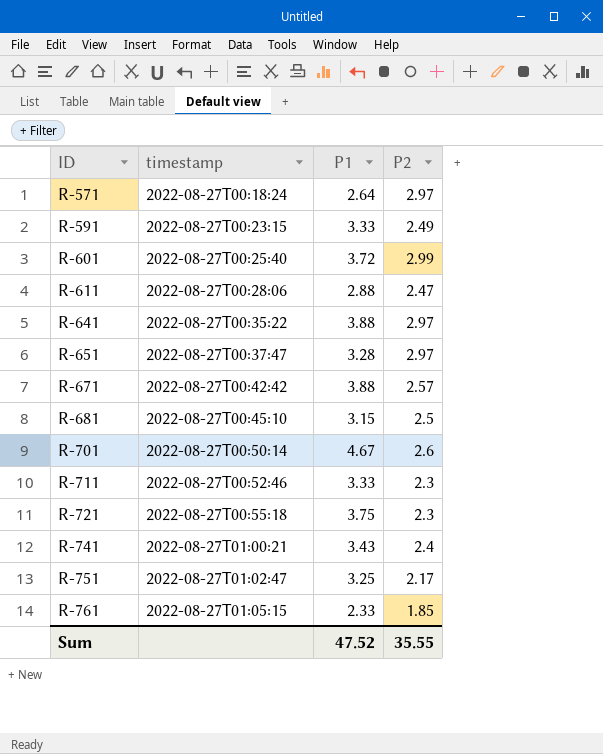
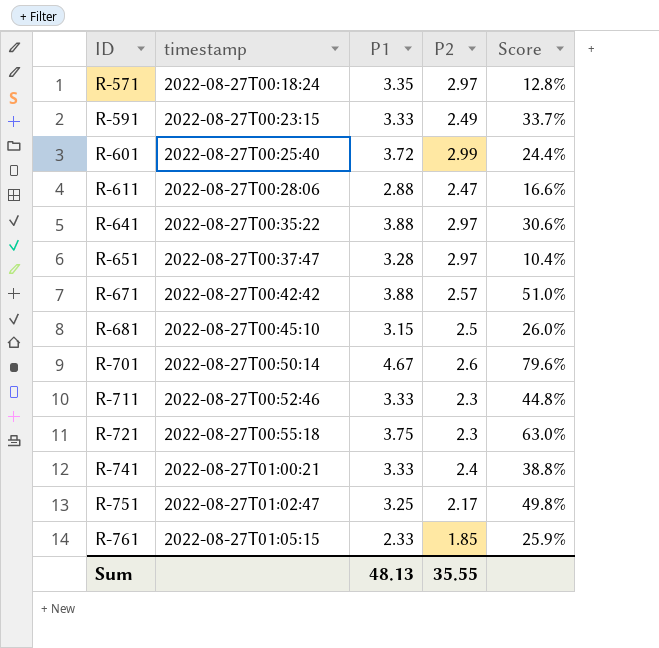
column Score | formula: none -> ([P1] - [P2]) / [P2]
R-571 | P1: 2.64 -> 3.35
R-741 | P1: 3.43 -> 3.33
Sum | P1: 47.52 -> 48.13

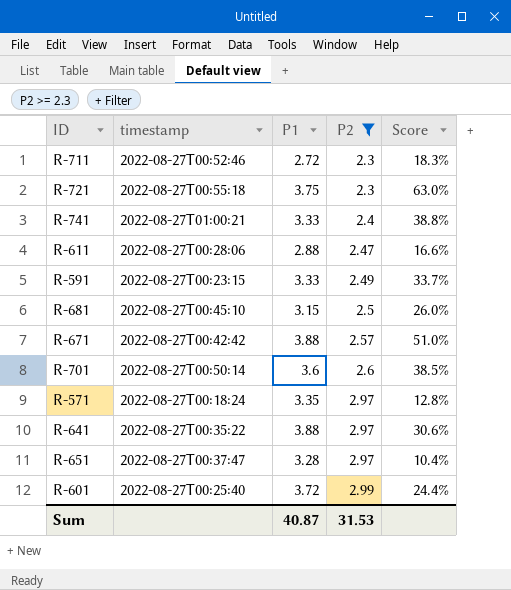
filter: none -> P2 >= 2.3
row order: ID ascending -> P2 ascending
R-711 | P1: 3.33 -> 2.72
R-711 | Score: 44.8% -> 18.3%
R-701 | P1: 4.67 -> 3.6
R-701 | Score: 79.6% -> 38.5%
Sum | P1: 48.13 -> 40.87
Sum | P2: 35.55 -> 31.53

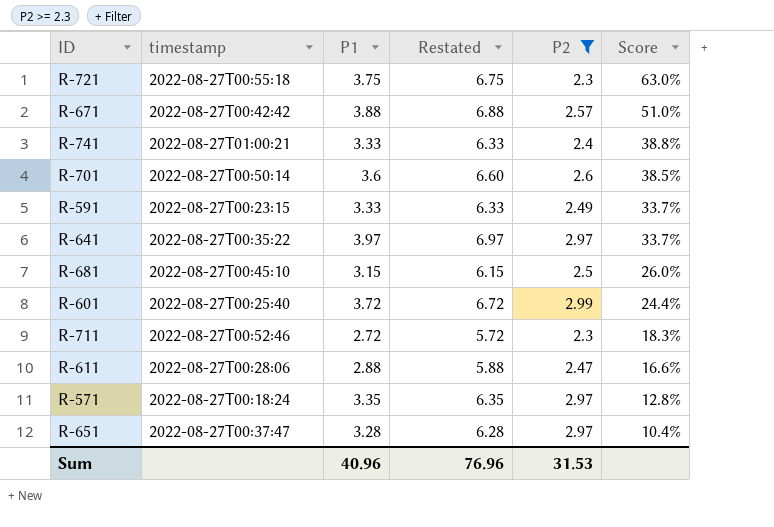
row order: P2 ascending -> Score descending
column Restated | formula: none -> [P1] + 3
R-641 | P1: 3.88 -> 3.97
R-641 | Score: 30.6% -> 33.7%
Sum | P1: 40.87 -> 40.96

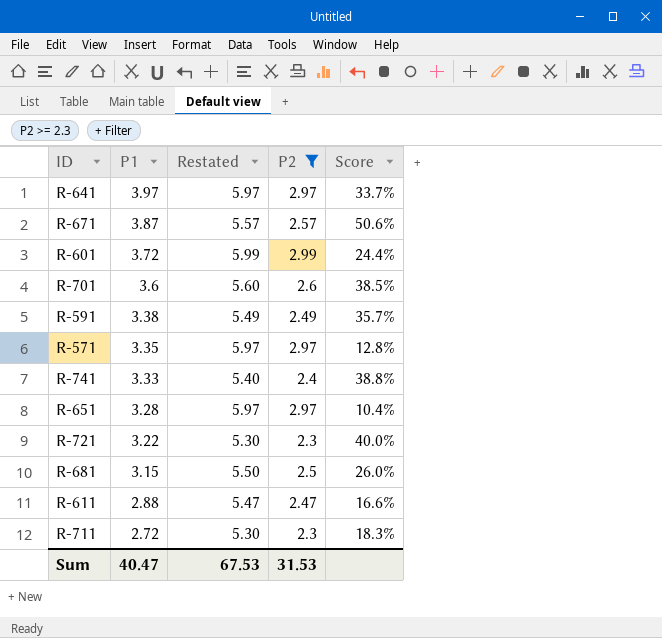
row order: Score descending -> P1 descending
column timestamp | position: 2 -> none
column Restated | formula: [P1] + 3 -> [P2] + 3
R-671 | P1: 3.88 -> 3.87
R-671 | Score: 51.0% -> 50.6%
R-591 | P1: 3.33 -> 3.38
R-591 | Score: 33.7% -> 35.7%
R-721 | P1: 3.75 -> 3.22
R-721 | Score: 63.0% -> 40.0%
Sum | P1: 40.96 -> 40.47
Sum | Restated: 76.96 -> 67.53

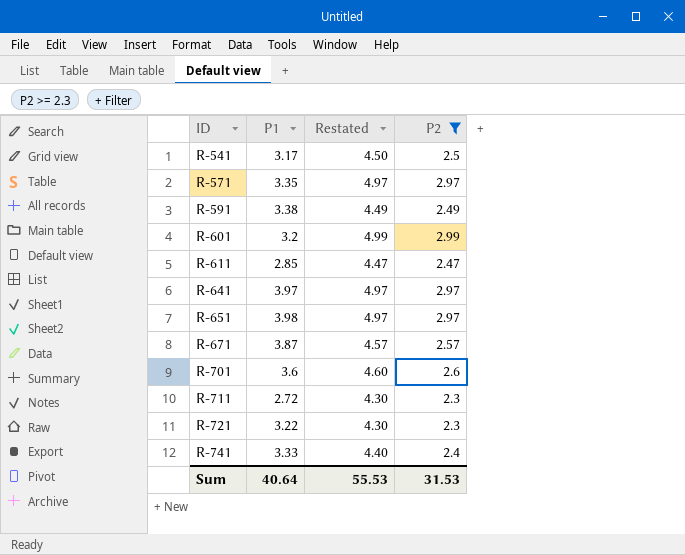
row order: P1 descending -> ID ascending
column Score | formula: ([P1] - [P2]) / [P2] -> none
column Restated | formula: [P2] + 3 -> [P2] + 2
row R-681: 3.15 | 5.50 | 2.5 | 26.0% -> none
row R-541: none -> 3.17 | 4.50 | 2.5
R-601 | P1: 3.72 -> 3.2
R-611 | P1: 2.88 -> 2.85
R-651 | P1: 3.28 -> 3.98
Sum | P1: 40.47 -> 40.64
Sum | Restated: 67.53 -> 55.53

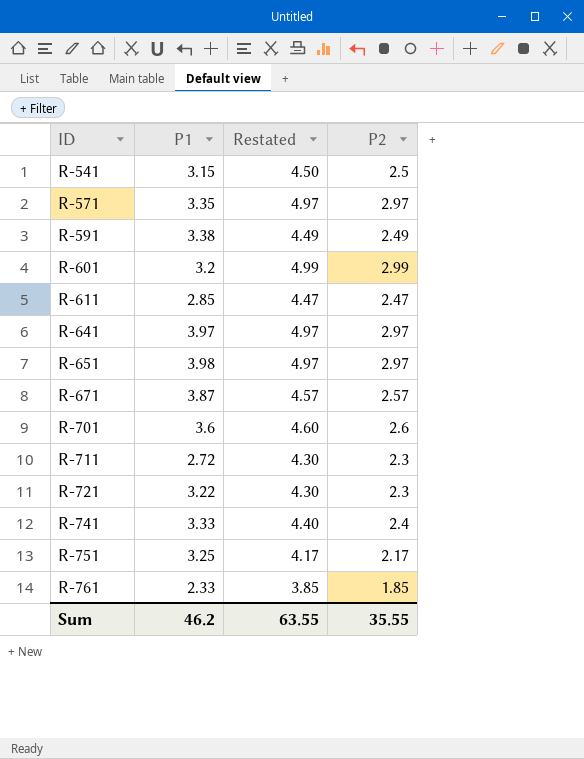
filter: P2 >= 2.3 -> none
R-541 | P1: 3.17 -> 3.15
Sum | P1: 40.64 -> 46.2
Sum | Restated: 55.53 -> 63.55
Sum | P2: 31.53 -> 35.55

